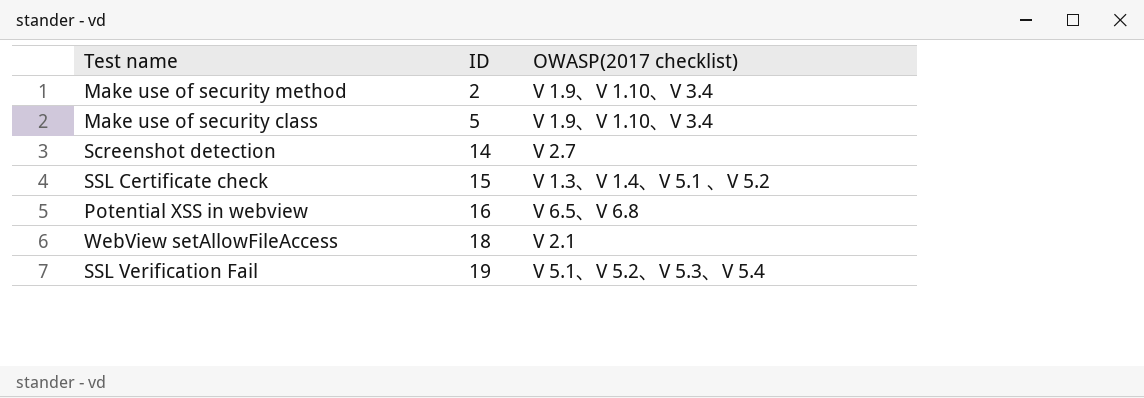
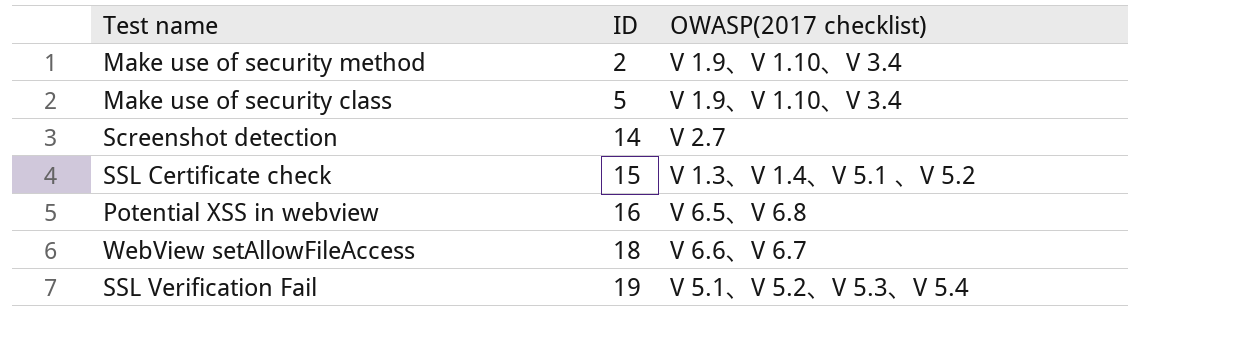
WebView setAllowFileAccess | OWASP(2017 checklist): V 2.1 -> V 6.6、V 6.7

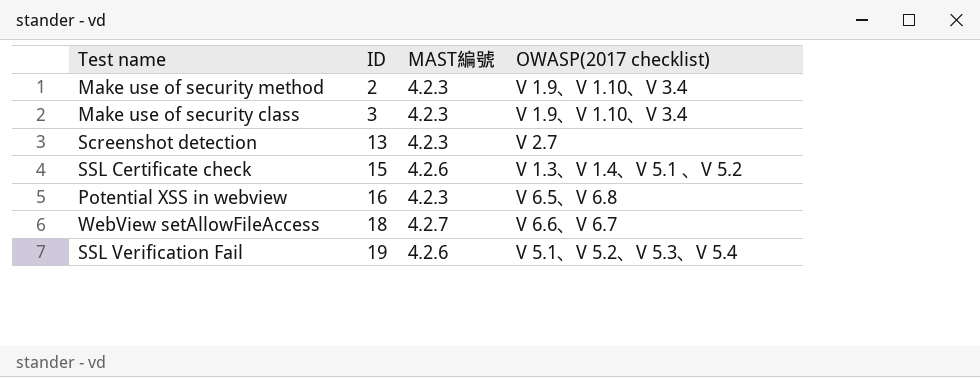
column MAST編號 | position: none -> 3
Make use of security class | ID: 5 -> 3
Screenshot detection | ID: 14 -> 13

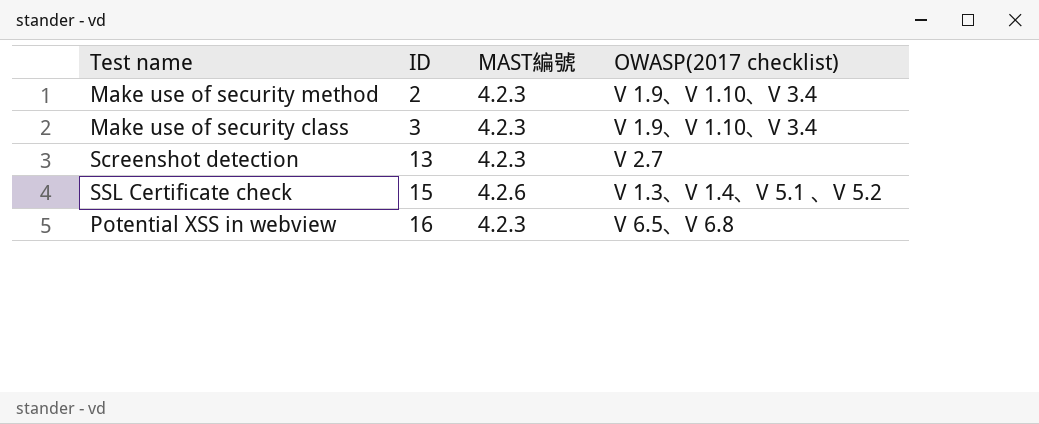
row WebView setAllowFileAccess: 18 | 4.2.7 | V 6.6、V 6.7 -> none
row SSL Verification Fail: 19 | 4.2.6 | V 5.1、V 5.2、V 5.3、V 5.4 -> none

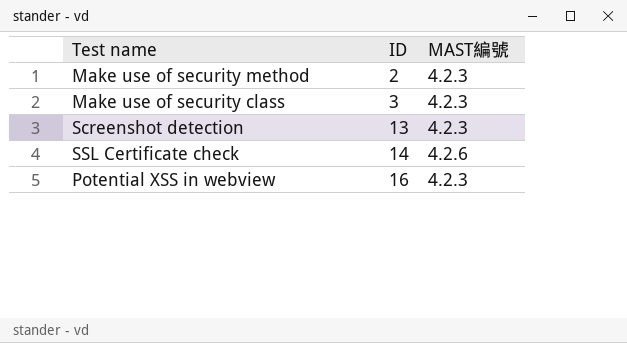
column OWASP(2017 checklist) | position: 4 -> none
SSL Certificate check | ID: 15 -> 14

